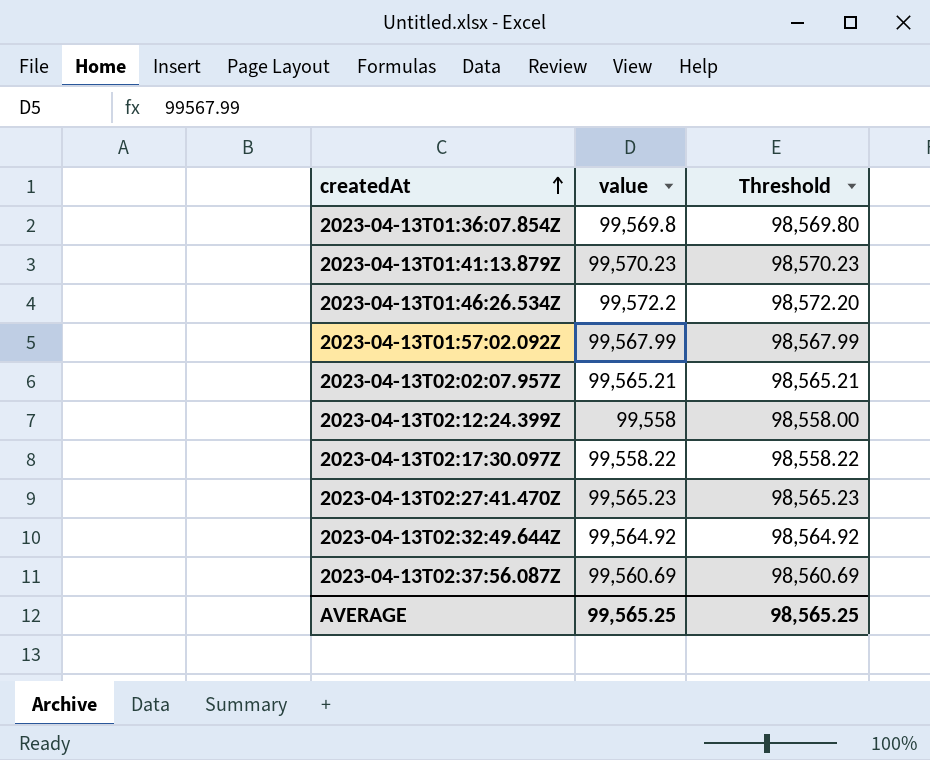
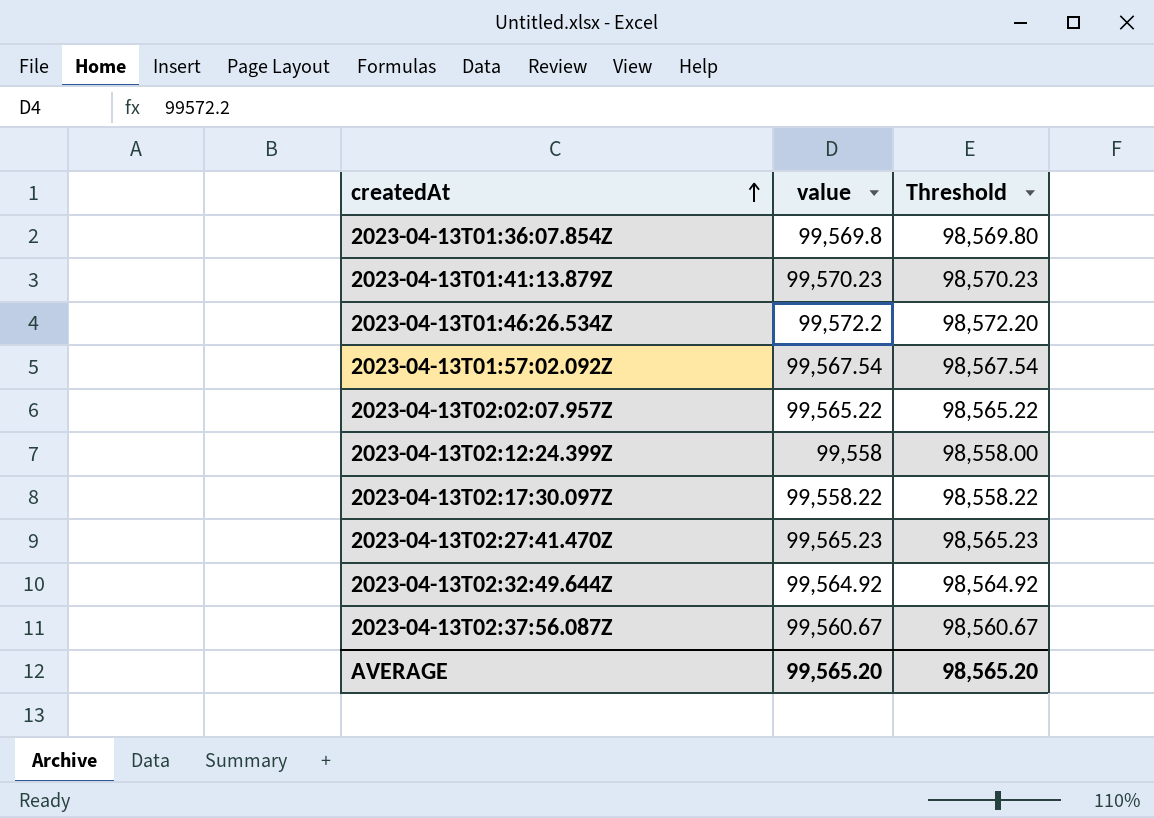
2023-04-13T01:57:02.092Z | value: 99,567.99 -> 99,567.54
2023-04-13T01:57:02.092Z | Threshold: 98,567.99 -> 98,567.54
2023-04-13T02:02:07.957Z | value: 99,565.21 -> 99,565.22
2023-04-13T02:02:07.957Z | Threshold: 98,565.21 -> 98,565.22
2023-04-13T02:37:56.087Z | value: 99,560.69 -> 99,560.67
2023-04-13T02:37:56.087Z | Threshold: 98,560.69 -> 98,560.67
AVERAGE | value: 99,565.25 -> 99,565.20
AVERAGE | Threshold: 98,565.25 -> 98,565.20

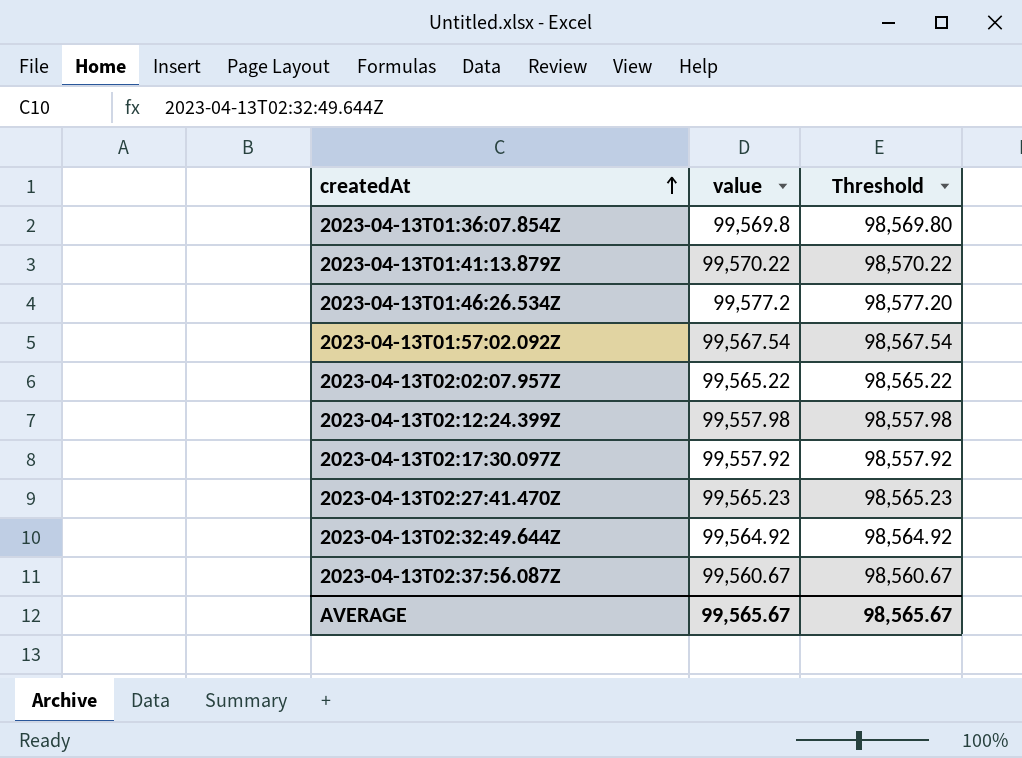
2023-04-13T01:41:13.879Z | value: 99,570.23 -> 99,570.22
2023-04-13T01:41:13.879Z | Threshold: 98,570.23 -> 98,570.22
2023-04-13T01:46:26.534Z | value: 99,572.2 -> 99,577.2
2023-04-13T01:46:26.534Z | Threshold: 98,572.20 -> 98,577.20
2023-04-13T02:12:24.399Z | value: 99,558 -> 99,557.98
2023-04-13T02:12:24.399Z | Threshold: 98,558.00 -> 98,557.98
2023-04-13T02:17:30.097Z | value: 99,558.22 -> 99,557.92
2023-04-13T02:17:30.097Z | Threshold: 98,558.22 -> 98,557.92
AVERAGE | value: 99,565.20 -> 99,565.67
AVERAGE | Threshold: 98,565.20 -> 98,565.67

